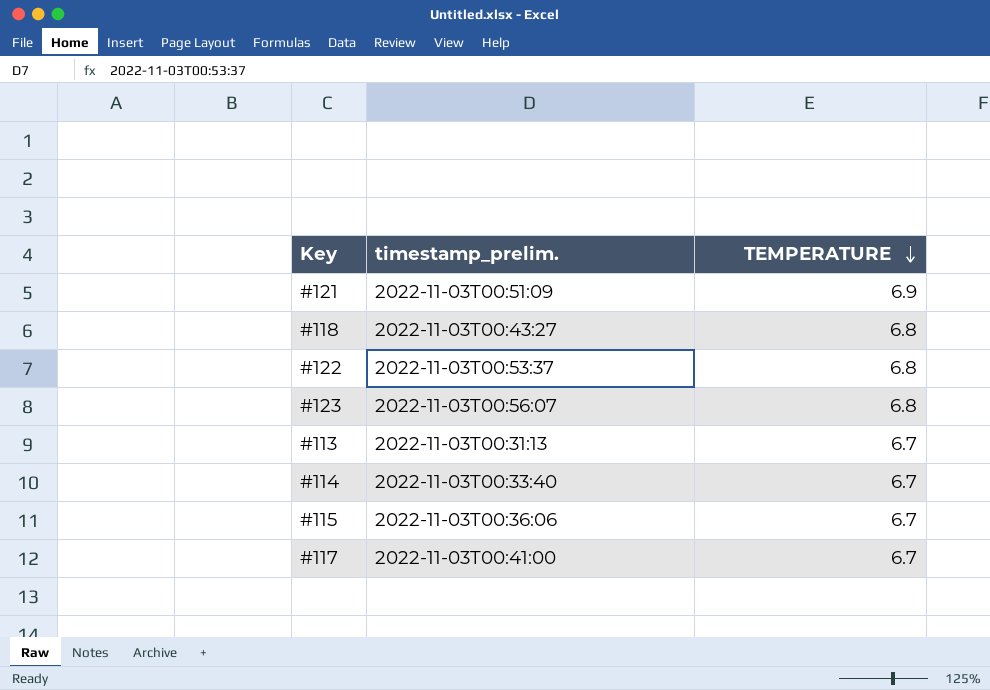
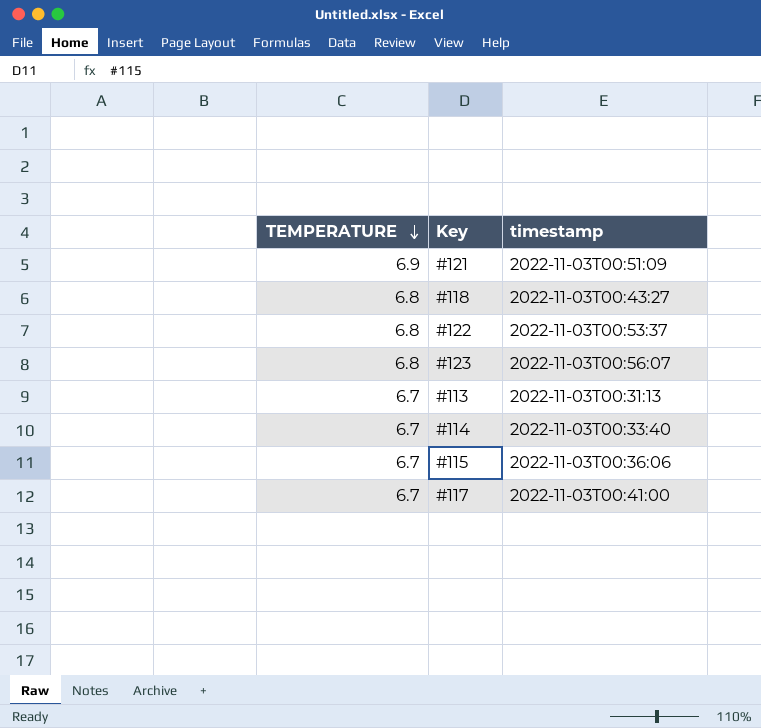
column TEMPERATURE | position: 3 -> 1
column name: timestamp_prelim. -> timestamp

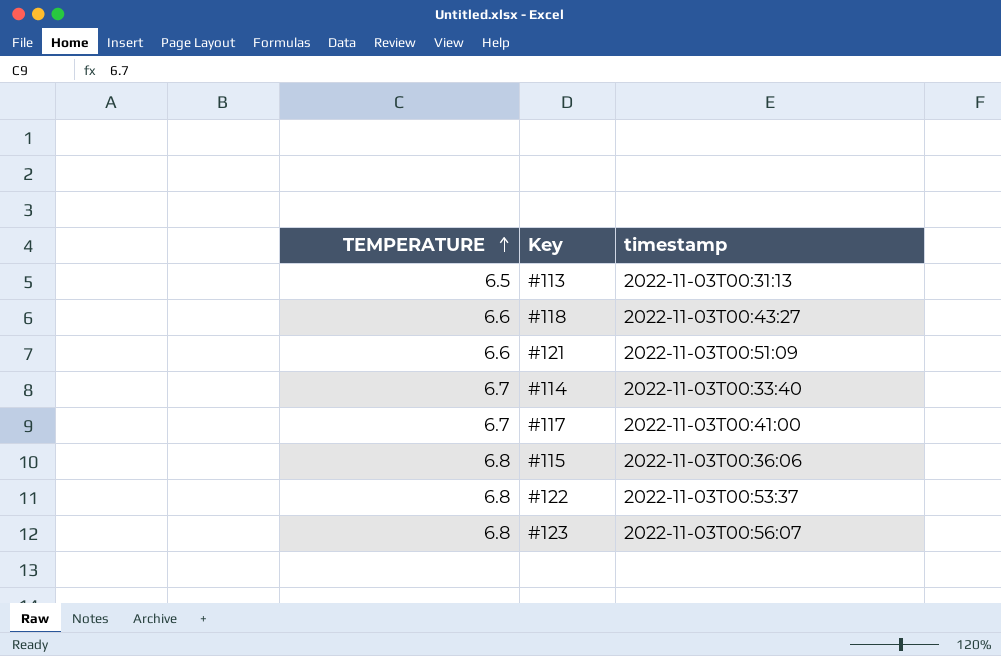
row order: TEMPERATURE descending -> TEMPERATURE ascending
#113 | TEMPERATURE: 6.7 -> 6.5
#118 | TEMPERATURE: 6.8 -> 6.6
#121 | TEMPERATURE: 6.9 -> 6.6
#115 | TEMPERATURE: 6.7 -> 6.8

